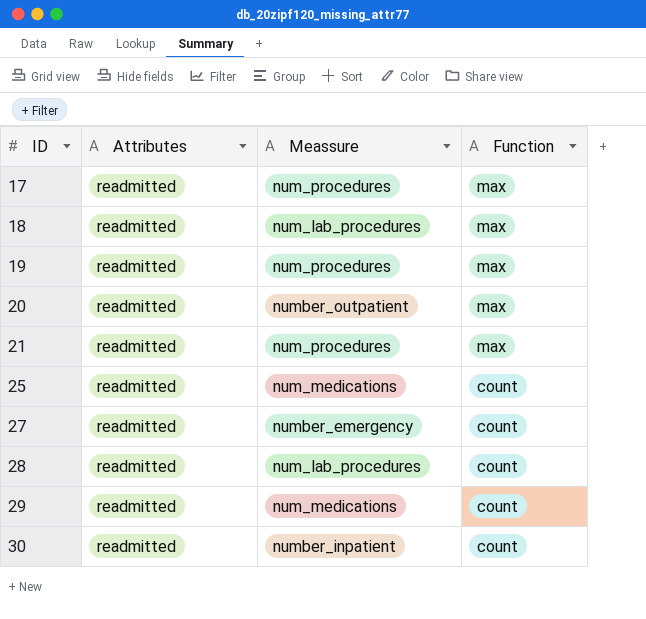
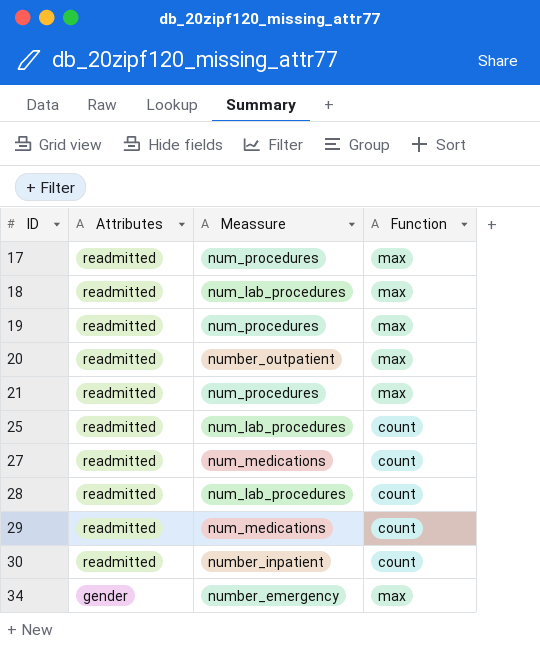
25 | Meassure: num_medications -> num_lab_procedures
27 | Meassure: number_emergency -> num_medications
row 34: none -> gender | number_emergency | max

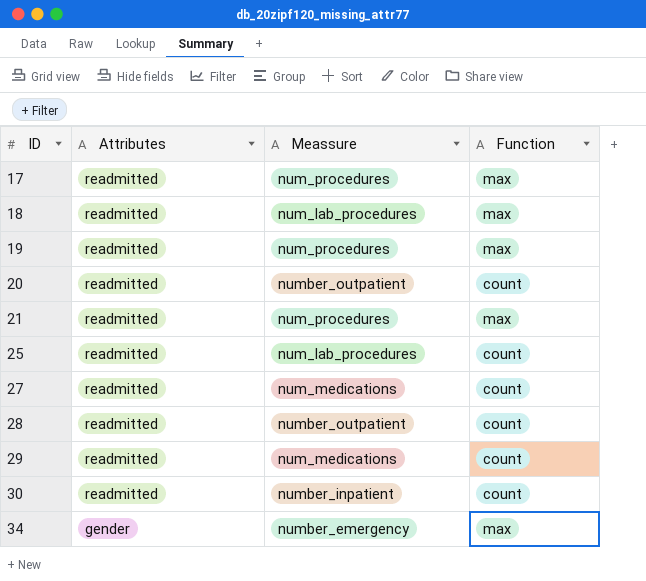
20 | Function: max -> count
28 | Meassure: num_lab_procedures -> number_outpatient

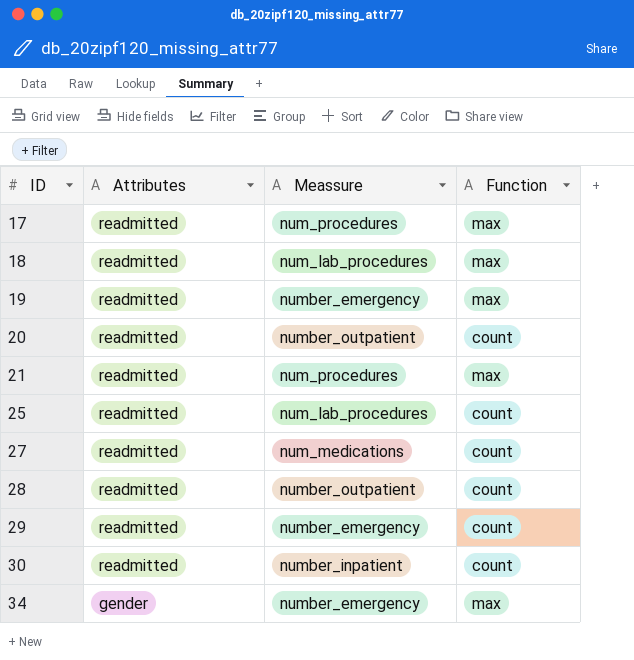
19 | Meassure: num_procedures -> number_emergency
29 | Meassure: num_medications -> number_emergency

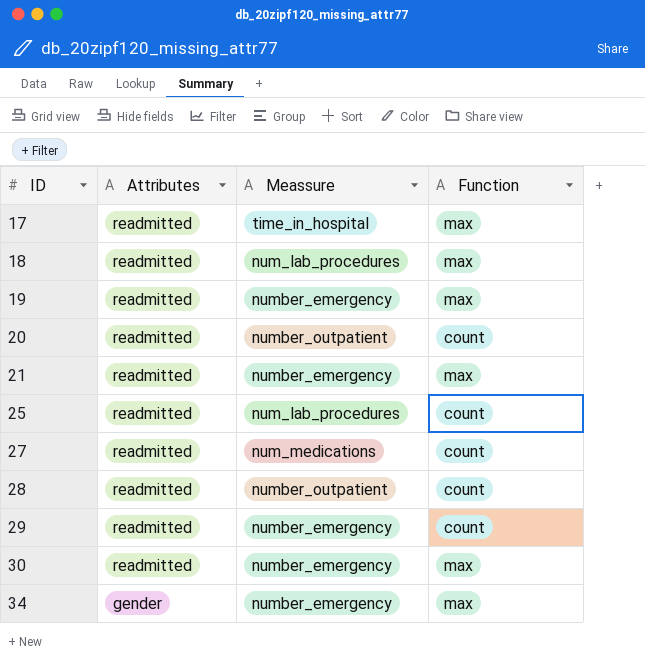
17 | Meassure: num_procedures -> time_in_hospital
21 | Meassure: num_procedures -> number_emergency
30 | Meassure: number_inpatient -> number_emergency
30 | Function: count -> max

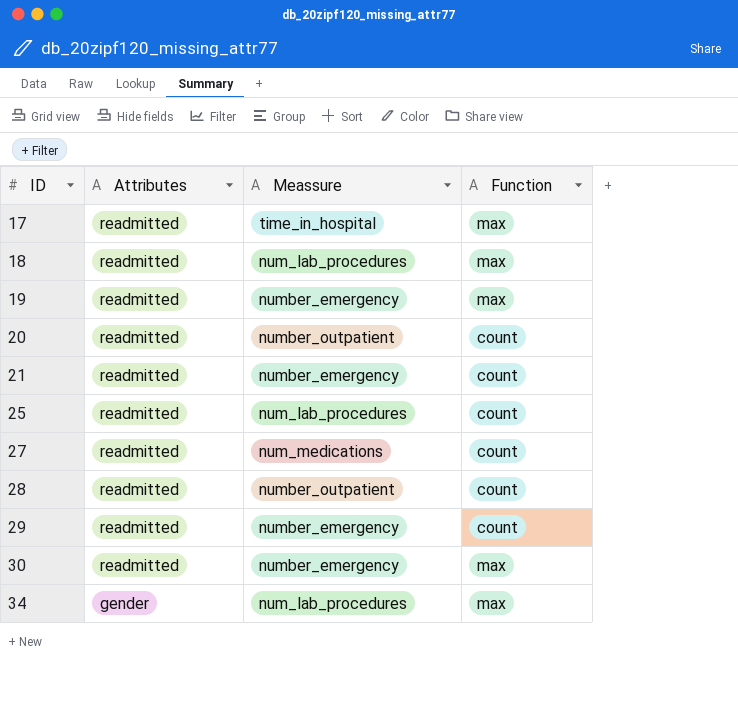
21 | Function: max -> count
34 | Meassure: number_emergency -> num_lab_procedures

